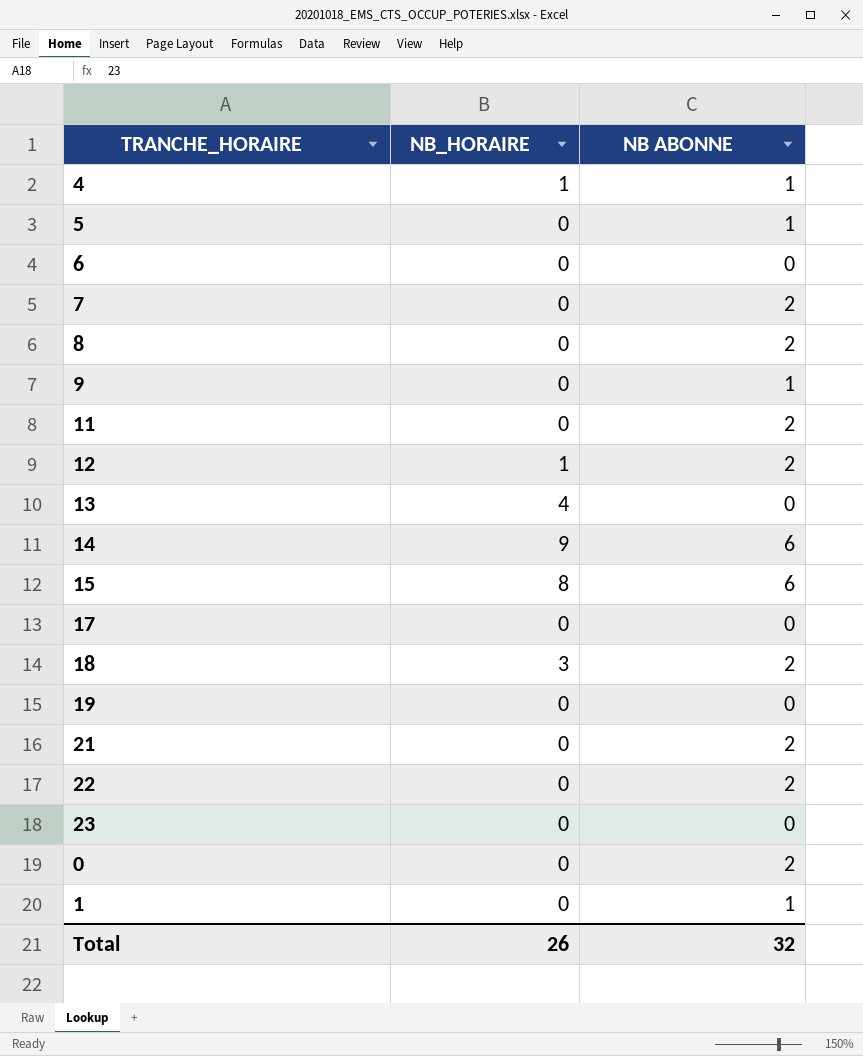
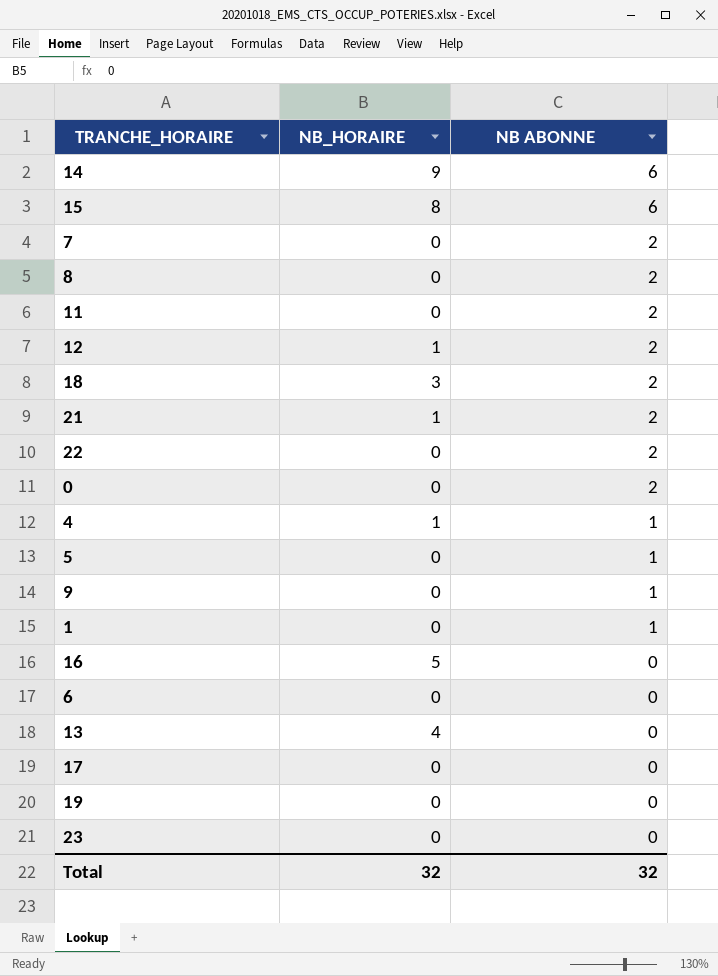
row order: none -> NB ABONNE descending
21 | NB_HORAIRE: 0 -> 1
row 16: none -> 5 | 0
Total | NB_HORAIRE: 26 -> 32

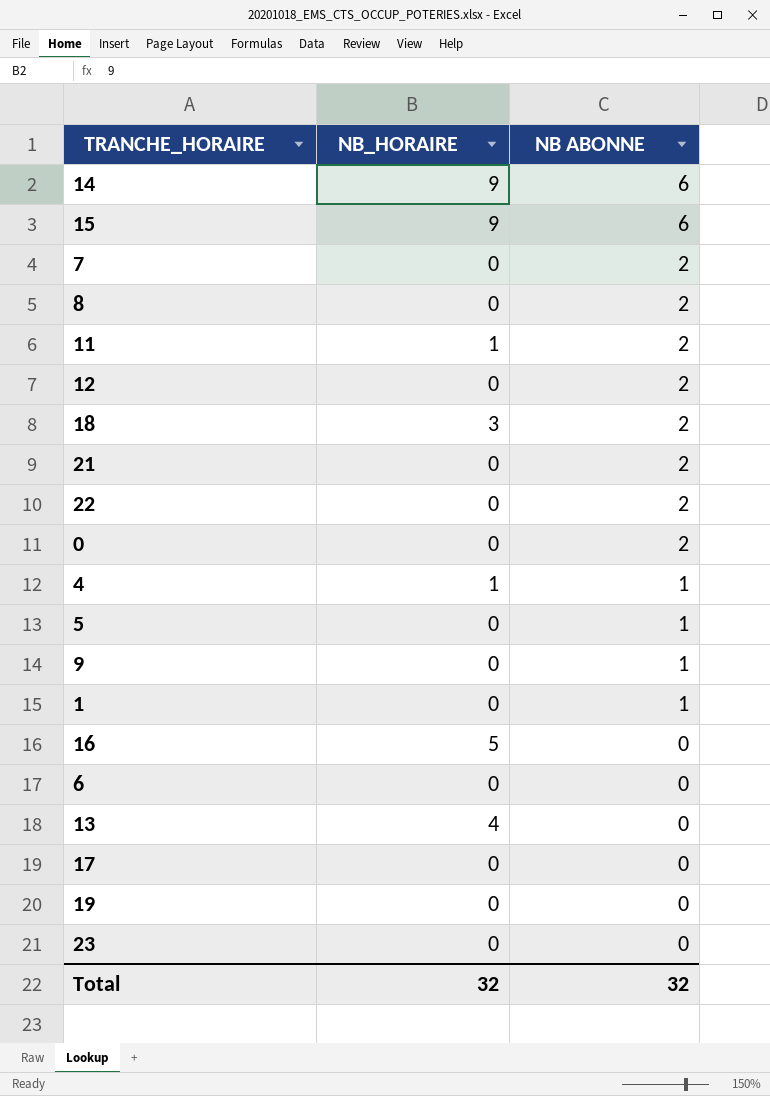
15 | NB_HORAIRE: 8 -> 9
11 | NB_HORAIRE: 0 -> 1
12 | NB_HORAIRE: 1 -> 0
21 | NB_HORAIRE: 1 -> 0

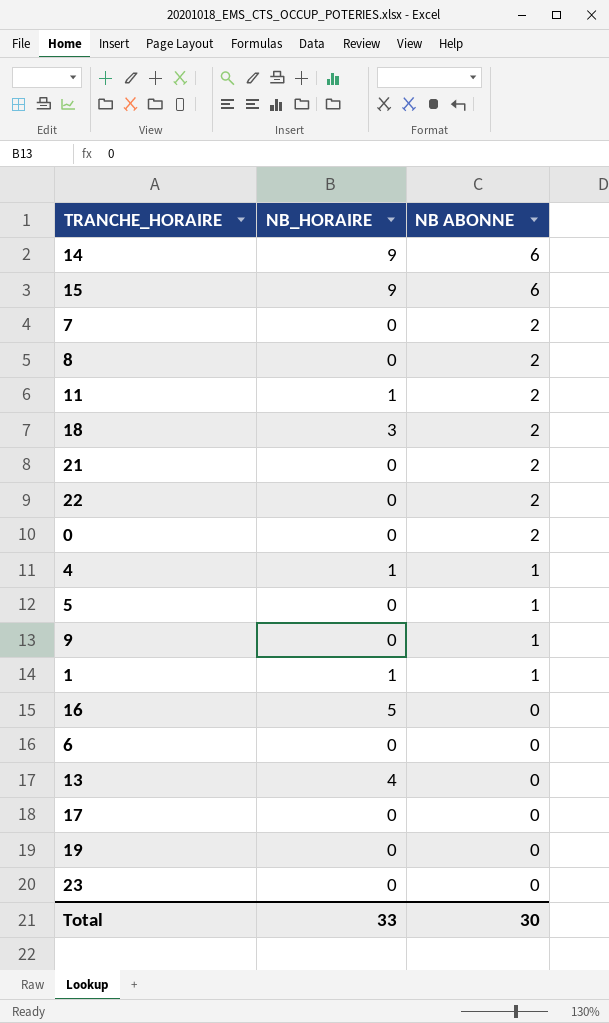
row 12: 0 | 2 -> none
1 | NB_HORAIRE: 0 -> 1
Total | NB_HORAIRE: 32 -> 33
Total | NB ABONNE: 32 -> 30

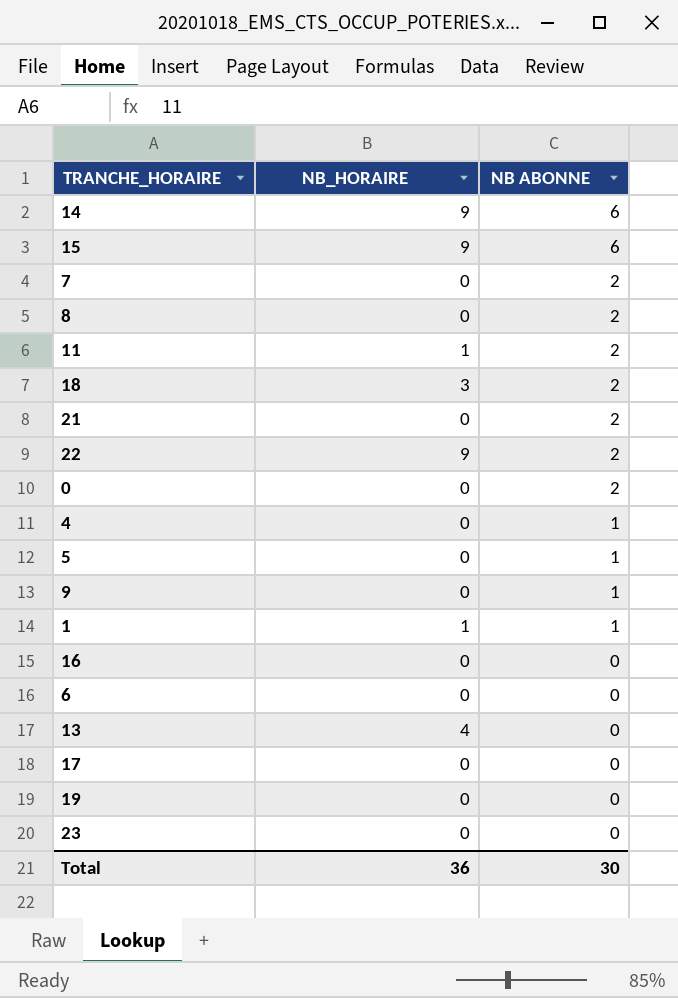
22 | NB_HORAIRE: 0 -> 9
4 | NB_HORAIRE: 1 -> 0
16 | NB_HORAIRE: 5 -> 0
Total | NB_HORAIRE: 33 -> 36

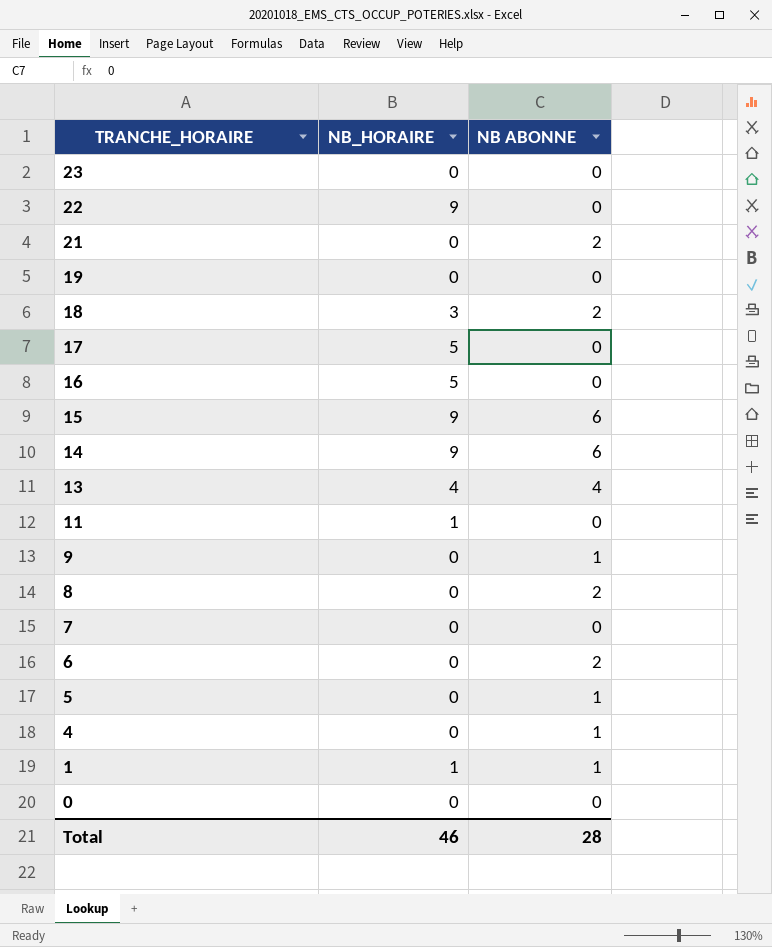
row order: NB ABONNE descending -> TRANCHE_HORAIRE descending
22 | NB ABONNE: 2 -> 0
17 | NB_HORAIRE: 0 -> 5
16 | NB_HORAIRE: 0 -> 5
13 | NB ABONNE: 0 -> 4
11 | NB ABONNE: 2 -> 0
7 | NB ABONNE: 2 -> 0
6 | NB ABONNE: 0 -> 2
0 | NB ABONNE: 2 -> 0
Total | NB_HORAIRE: 36 -> 46
Total | NB ABONNE: 30 -> 28

